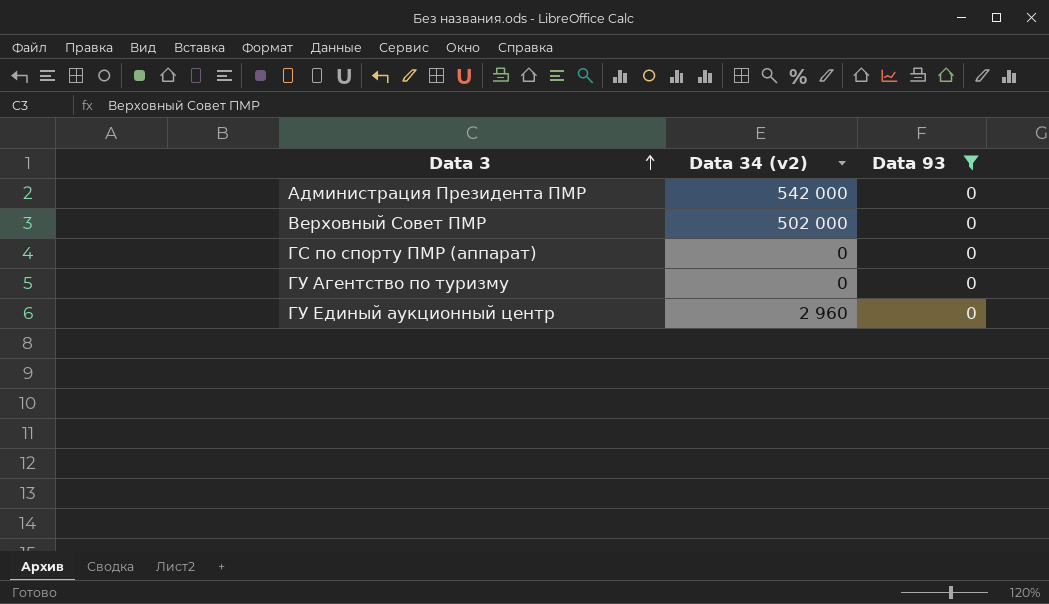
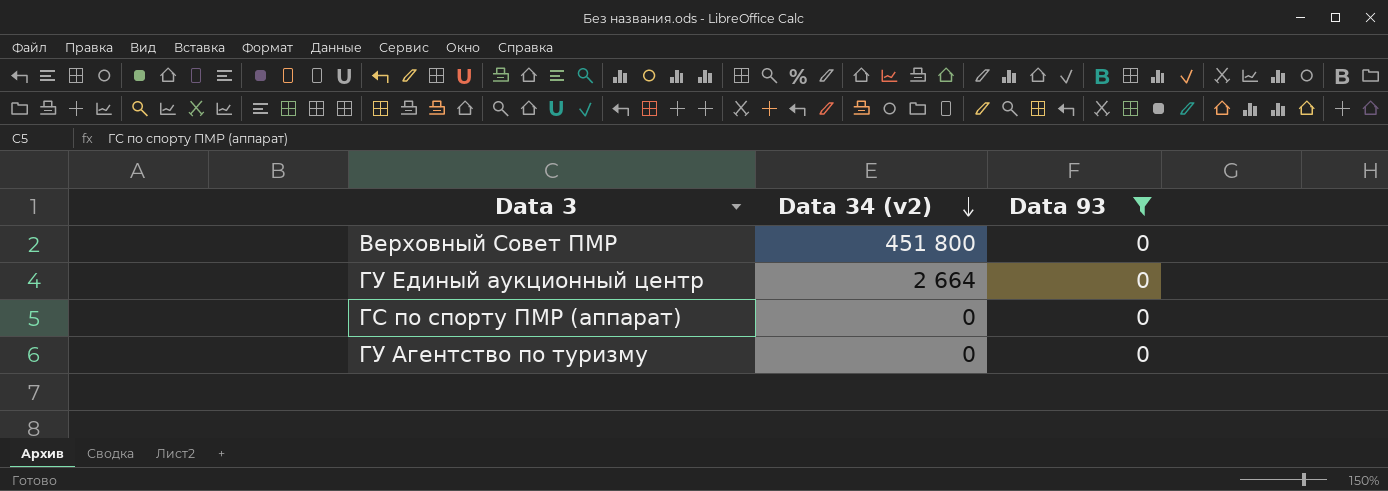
row order: Data 3 ascending -> Data 34 (v2) descending
row Администрация Президента ПМР: 542 000 | 0 -> none
Верховный Совет ПМР | Data 34 (v2): 502 000 -> 451 800
ГУ Единый аукционный центр | Data 34 (v2): 2 960 -> 2 664

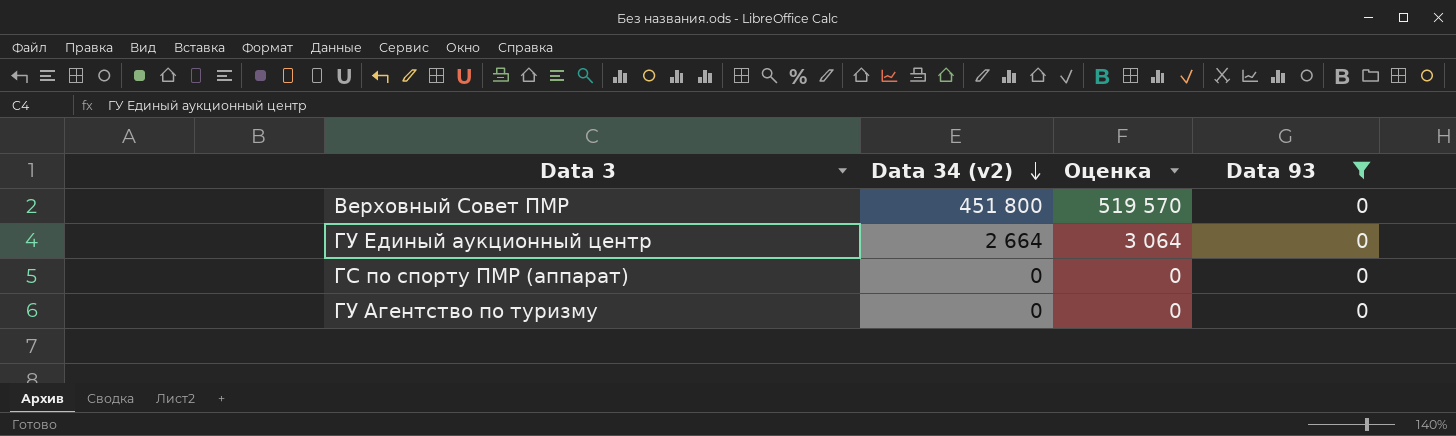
column Оценка | formula: none -> [Data 34 (v2)] * 1,15

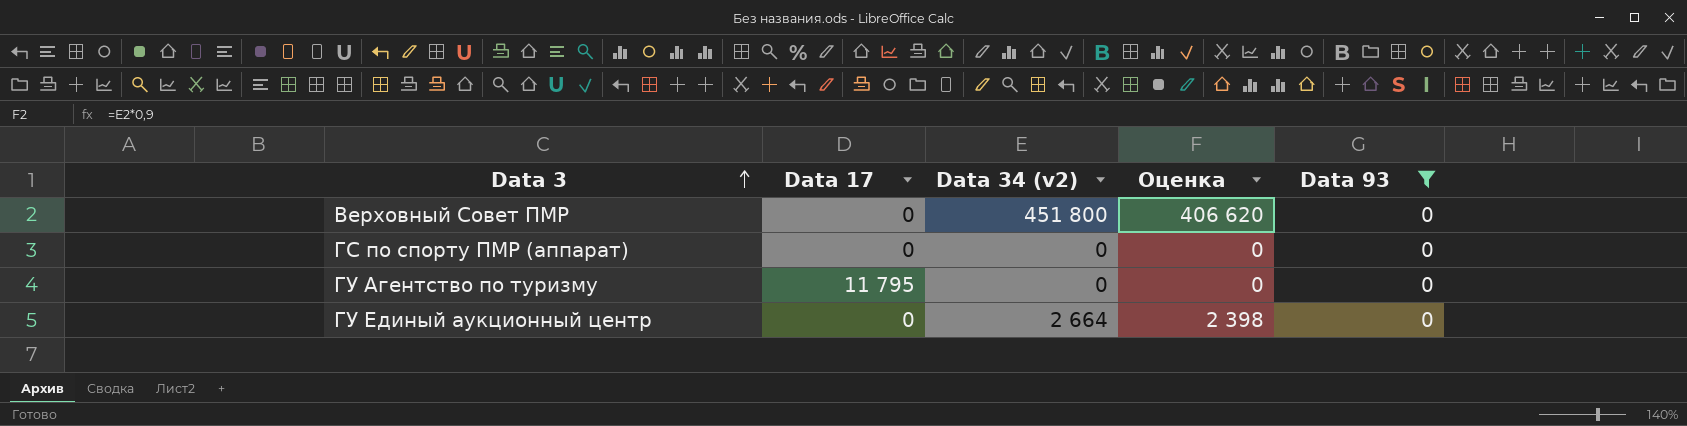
row order: Data 34 (v2) descending -> Data 3 ascending
column Data 17 | position: none -> 2
column Оценка | formula: [Data 34 (v2)] * 1,15 -> [Data 34 (v2)] * 0,9

